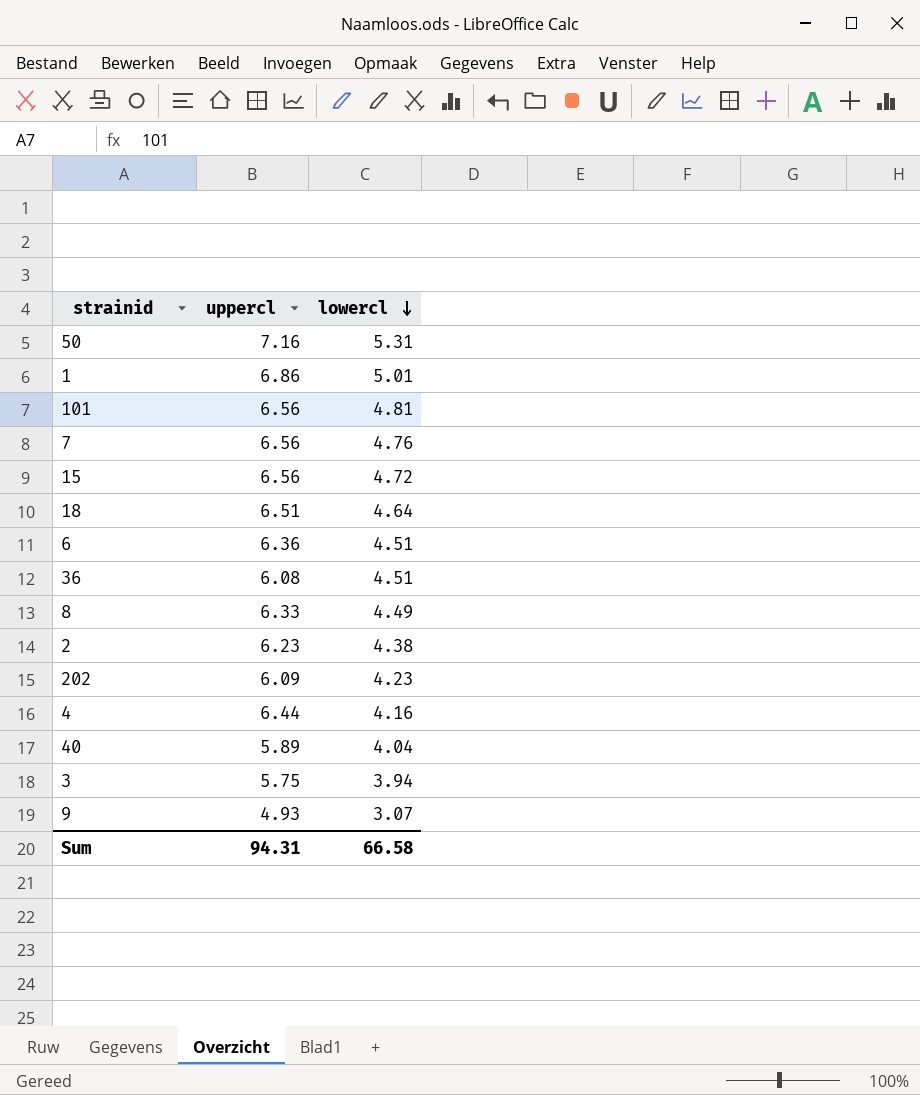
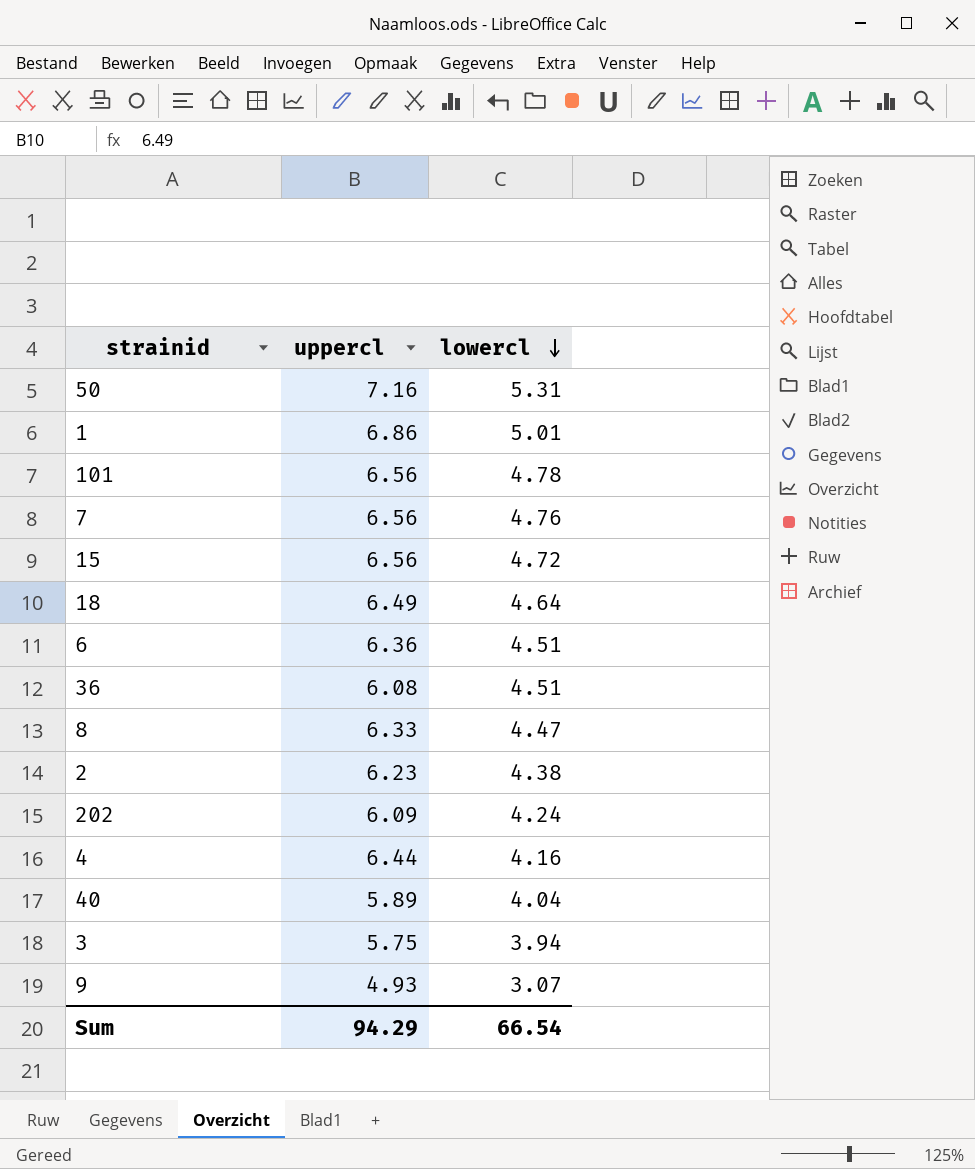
101 | lowercl: 4.81 -> 4.78
18 | uppercl: 6.51 -> 6.49
8 | lowercl: 4.49 -> 4.47
202 | lowercl: 4.23 -> 4.24
Sum | uppercl: 94.31 -> 94.29
Sum | lowercl: 66.58 -> 66.54

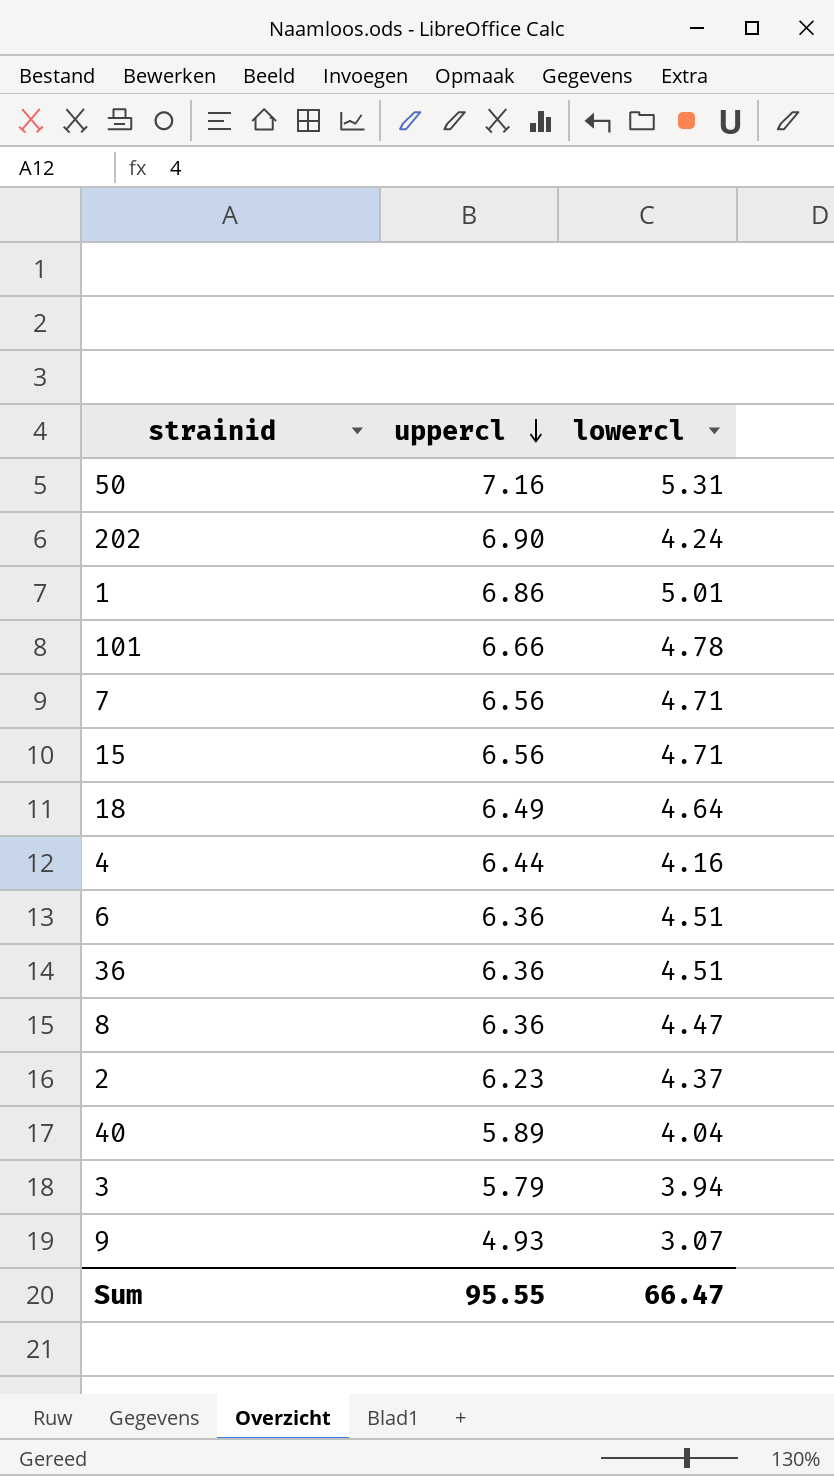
row order: lowercl descending -> uppercl descending
202 | uppercl: 6.09 -> 6.90
101 | uppercl: 6.56 -> 6.66
7 | lowercl: 4.76 -> 4.71
15 | lowercl: 4.72 -> 4.71
36 | uppercl: 6.08 -> 6.36
8 | uppercl: 6.33 -> 6.36
2 | lowercl: 4.38 -> 4.37
3 | uppercl: 5.75 -> 5.79
Sum | uppercl: 94.29 -> 95.55
Sum | lowercl: 66.54 -> 66.47

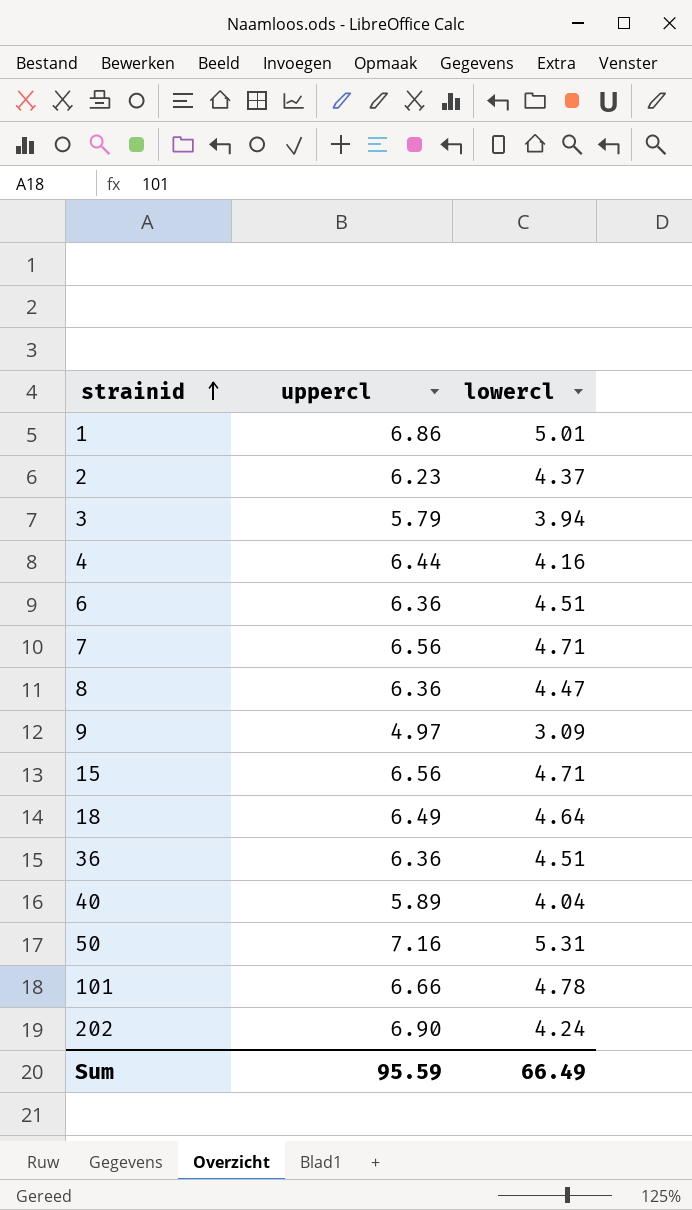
row order: uppercl descending -> strainid ascending
9 | uppercl: 4.93 -> 4.97
9 | lowercl: 3.07 -> 3.09
Sum | uppercl: 95.55 -> 95.59
Sum | lowercl: 66.47 -> 66.49

